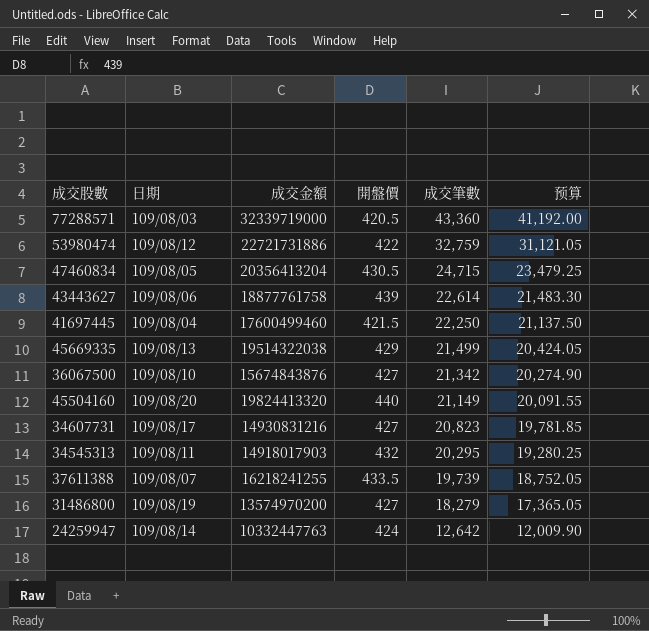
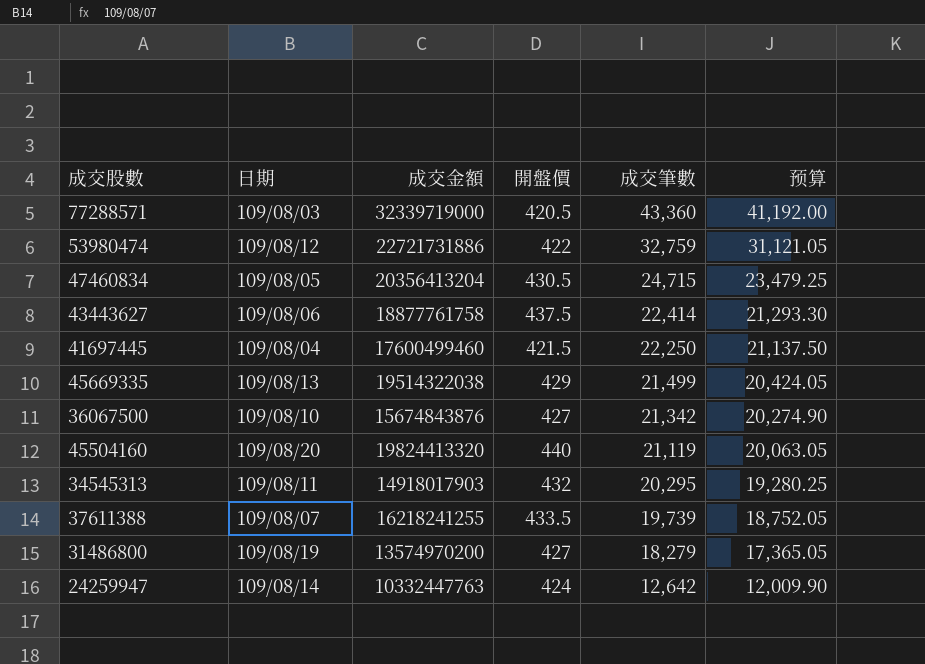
row 34607731: 109/08/17 | 14930831216 | 427 | 20,823 | 19,781.85 -> none
43443627 | 開盤價: 439 -> 437.5
43443627 | 成交筆數: 22,614 -> 22,414
43443627 | 预算: 21,483.30 -> 21,293.30
45504160 | 成交筆數: 21,149 -> 21,119
45504160 | 预算: 20,091.55 -> 20,063.05

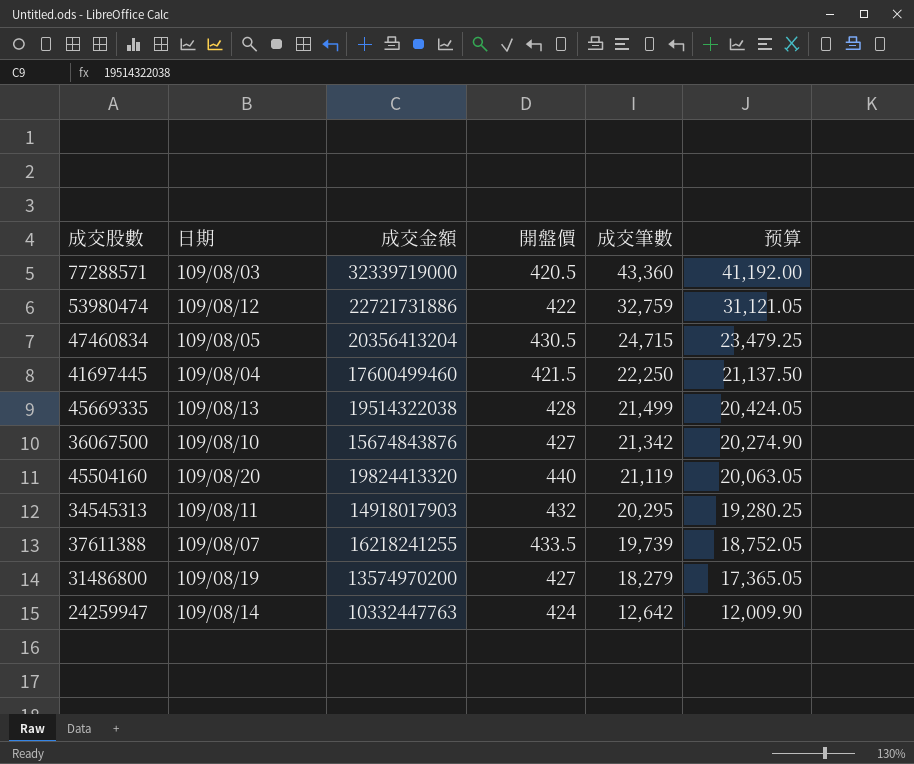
row 43443627: 109/08/06 | 18877761758 | 437.5 | 22,414 | 21,293.30 -> none
45669335 | 開盤價: 429 -> 428

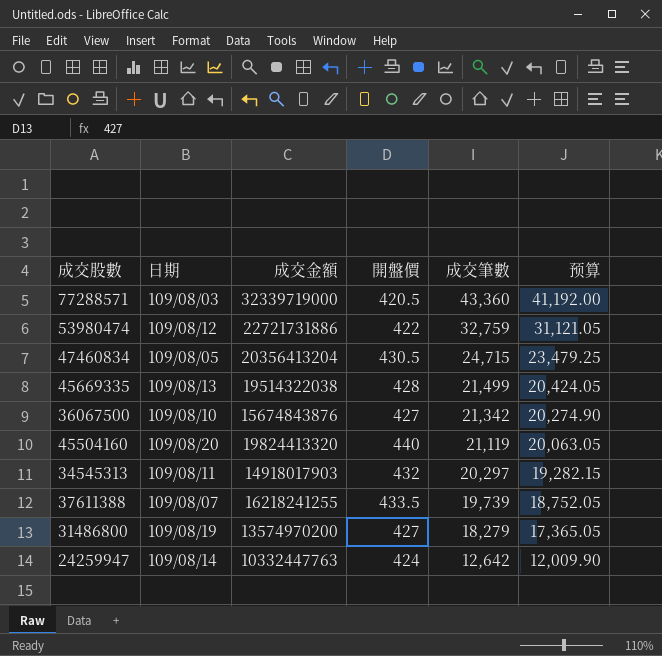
row 41697445: 109/08/04 | 17600499460 | 421.5 | 22,250 | 21,137.50 -> none
34545313 | 成交筆數: 20,295 -> 20,297
34545313 | 预算: 19,280.25 -> 19,282.15

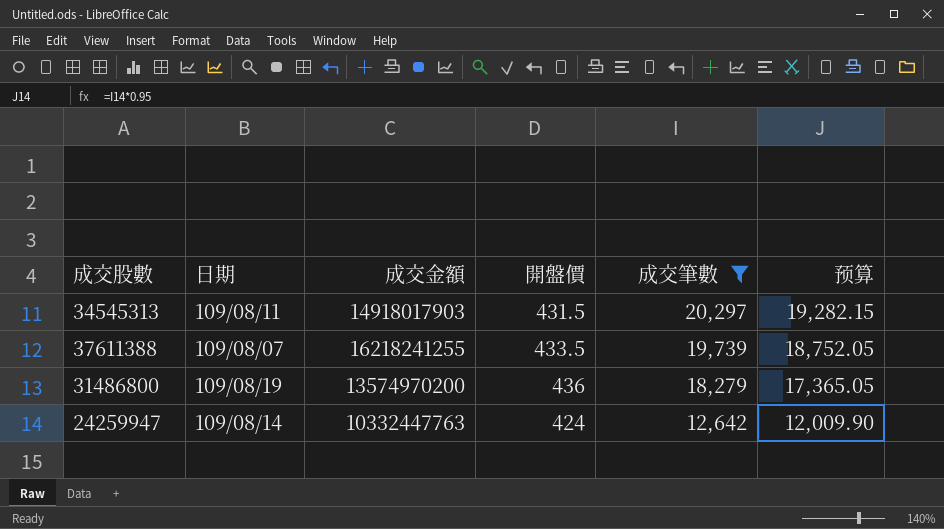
filter: none -> 成交筆數 <= 20,297
34545313 | 開盤價: 432 -> 431.5
31486800 | 開盤價: 427 -> 436

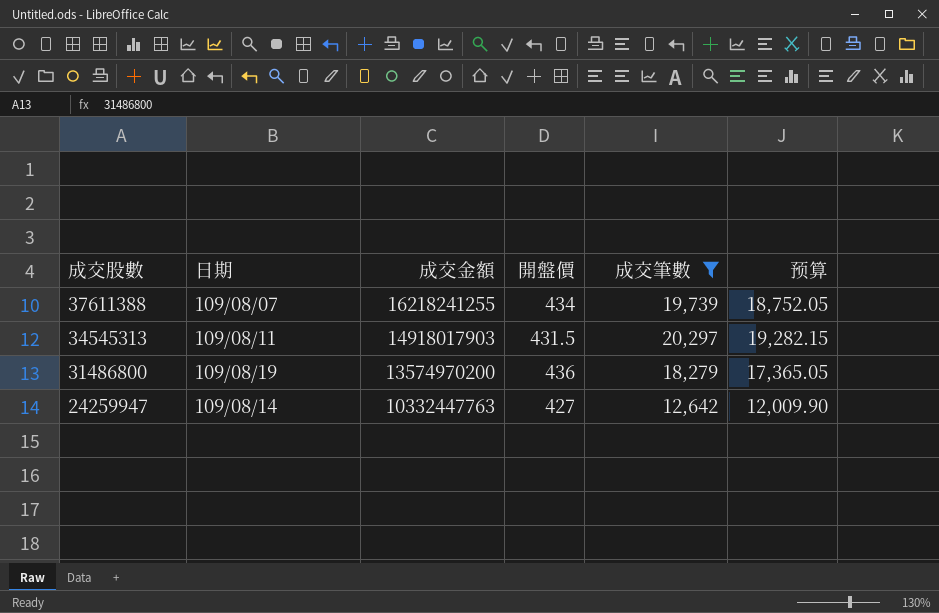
row order: 成交筆數 descending -> 成交股數 descending
37611388 | 開盤價: 433.5 -> 434
24259947 | 開盤價: 424 -> 427

